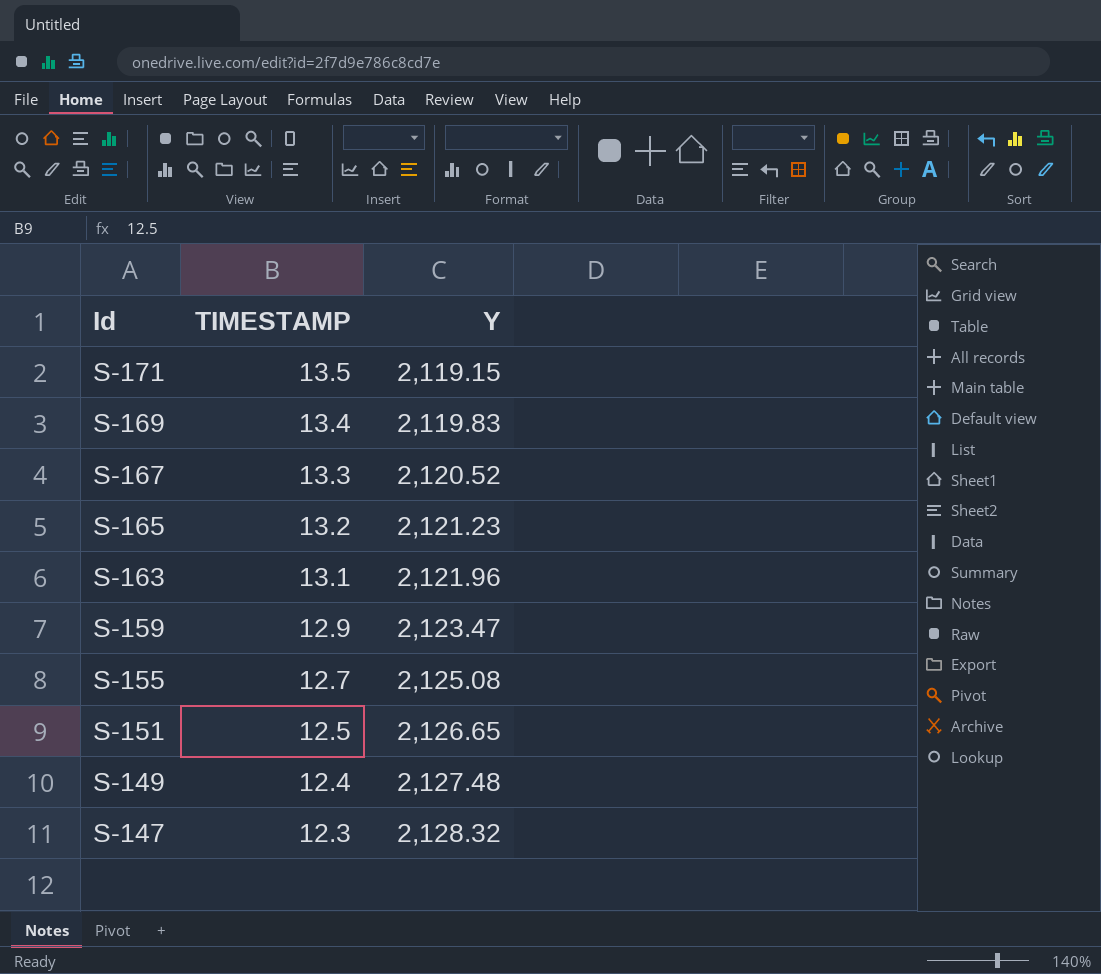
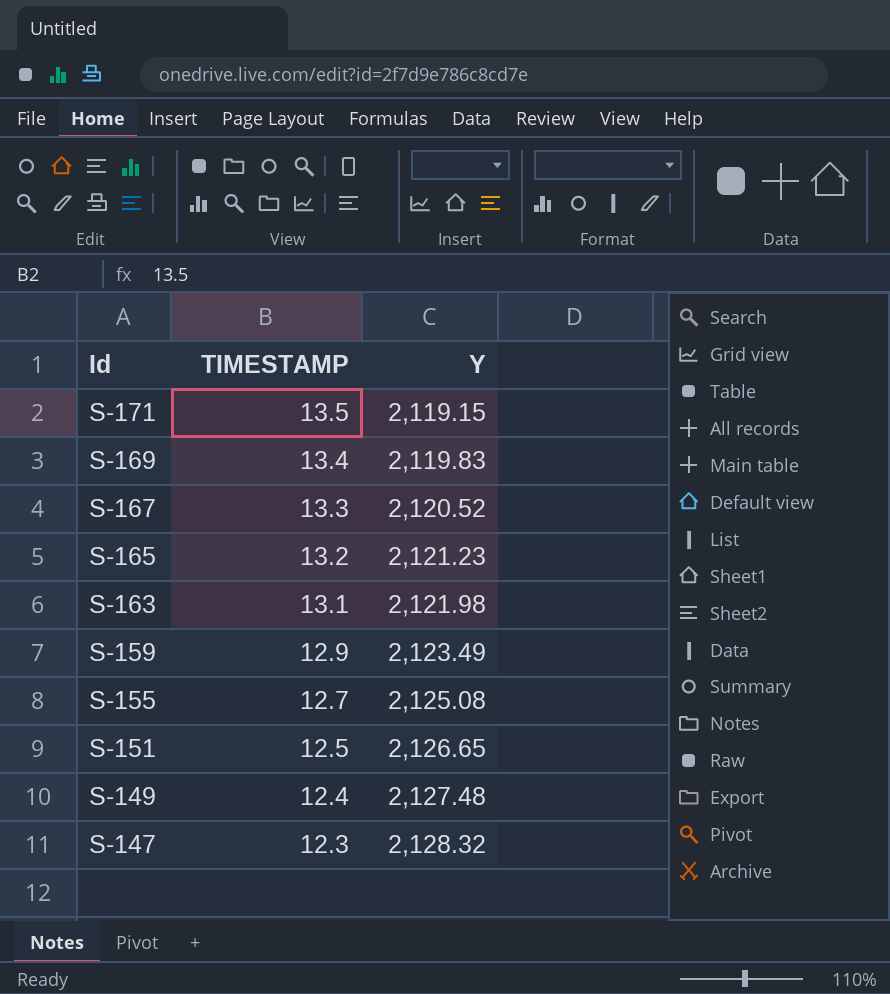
S-163 | Y: 2,121.96 -> 2,121.98
S-159 | Y: 2,123.47 -> 2,123.49

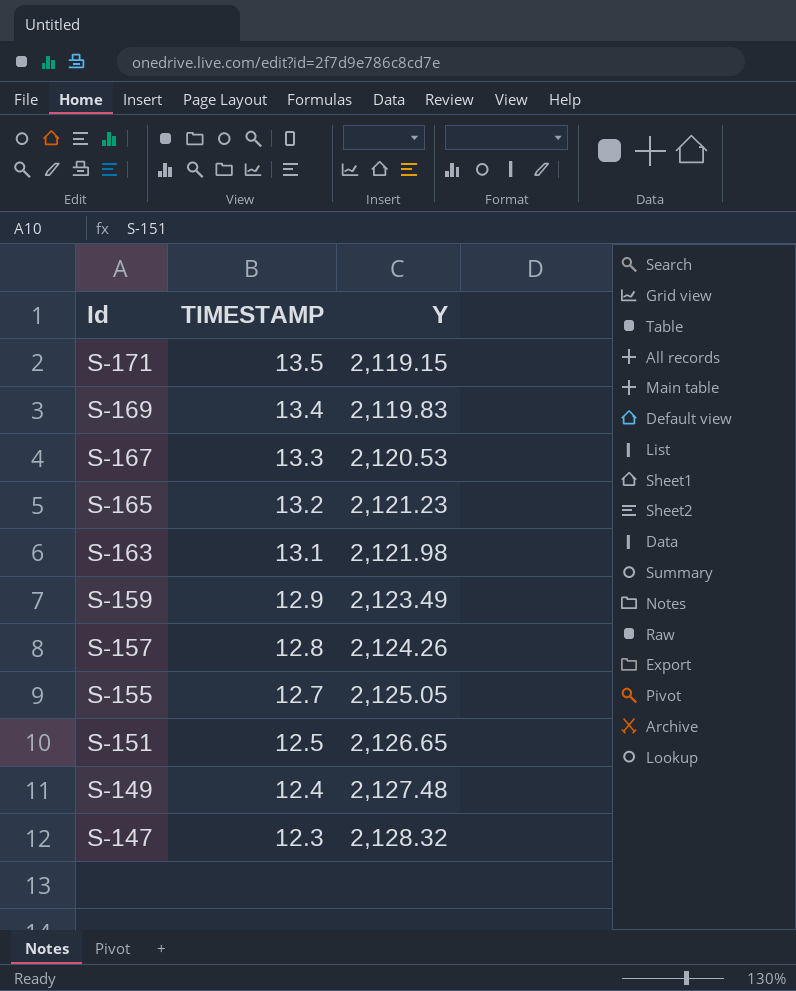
S-167 | Y: 2,120.52 -> 2,120.53
row S-157: none -> 12.8 | 2,124.26
S-155 | Y: 2,125.08 -> 2,125.05

